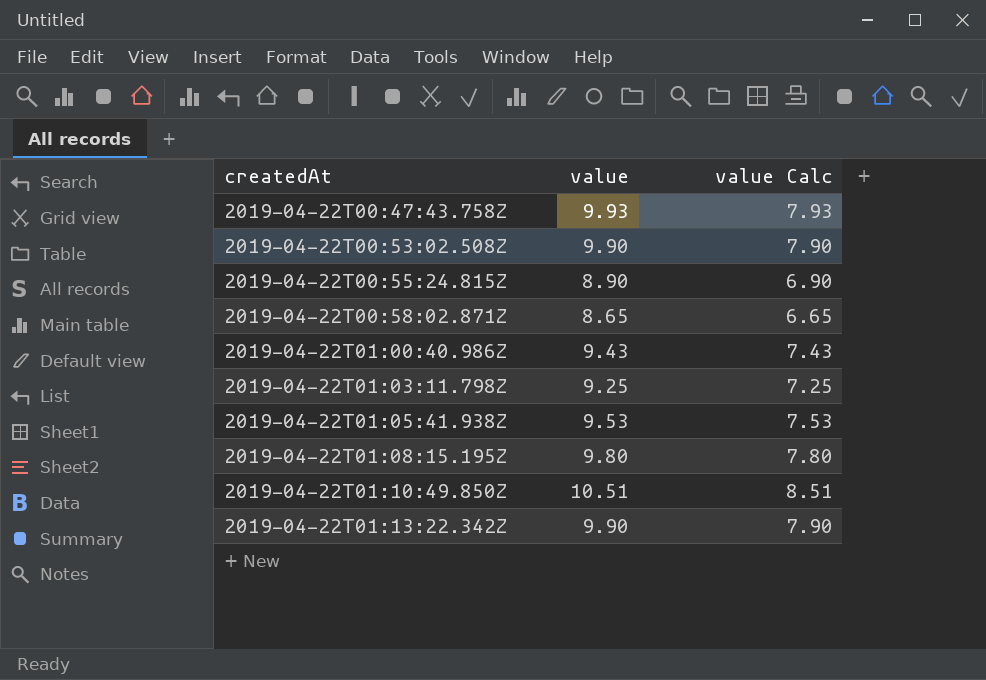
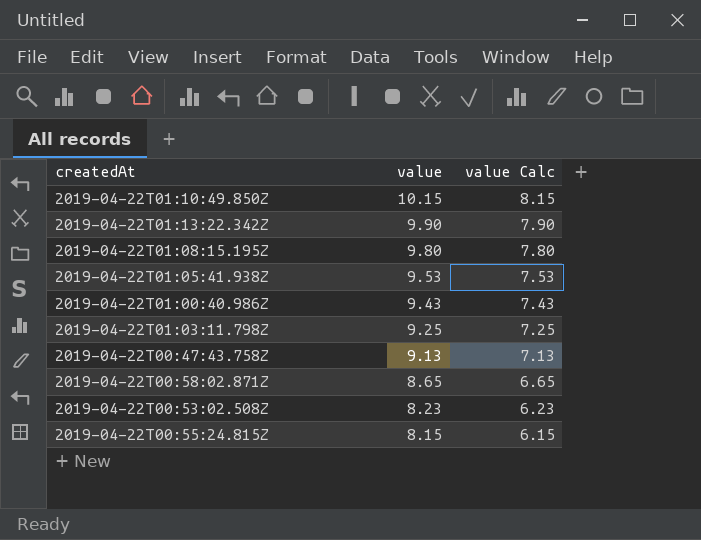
row order: createdAt ascending -> value descending
2019-04-22T01:10:49.850Z | value: 10.51 -> 10.15
2019-04-22T01:10:49.850Z | value Calc: 8.51 -> 8.15
2019-04-22T00:47:43.758Z | value: 9.93 -> 9.13
2019-04-22T00:47:43.758Z | value Calc: 7.93 -> 7.13
2019-04-22T00:53:02.508Z | value: 9.90 -> 8.23
2019-04-22T00:53:02.508Z | value Calc: 7.90 -> 6.23
2019-04-22T00:55:24.815Z | value: 8.90 -> 8.15
2019-04-22T00:55:24.815Z | value Calc: 6.90 -> 6.15

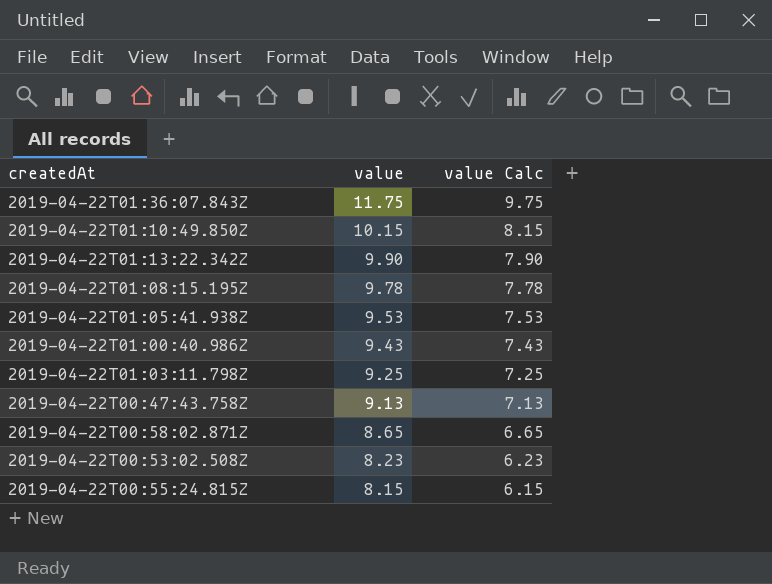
row 2019-04-22T01:36:07.843Z: none -> 11.75 | 9.75
2019-04-22T01:08:15.195Z | value: 9.80 -> 9.78
2019-04-22T01:08:15.195Z | value Calc: 7.80 -> 7.78

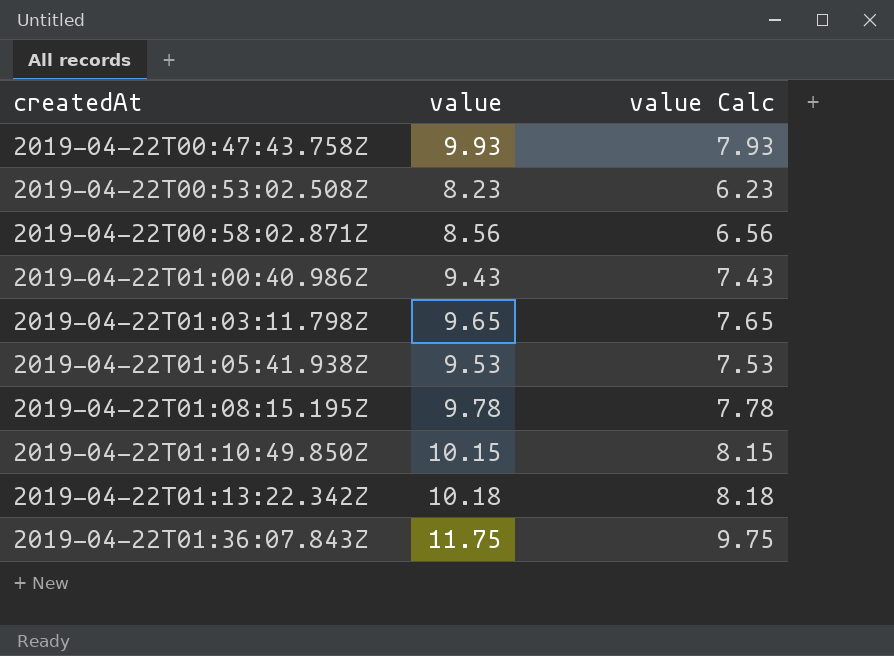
row order: value descending -> createdAt ascending
row 2019-04-22T00:55:24.815Z: 8.15 | 6.15 -> none
2019-04-22T00:47:43.758Z | value: 9.13 -> 9.93
2019-04-22T00:47:43.758Z | value Calc: 7.13 -> 7.93
2019-04-22T00:58:02.871Z | value: 8.65 -> 8.56
2019-04-22T00:58:02.871Z | value Calc: 6.65 -> 6.56
2019-04-22T01:03:11.798Z | value: 9.25 -> 9.65
2019-04-22T01:03:11.798Z | value Calc: 7.25 -> 7.65
2019-04-22T01:13:22.342Z | value: 9.90 -> 10.18
2019-04-22T01:13:22.342Z | value Calc: 7.90 -> 8.18

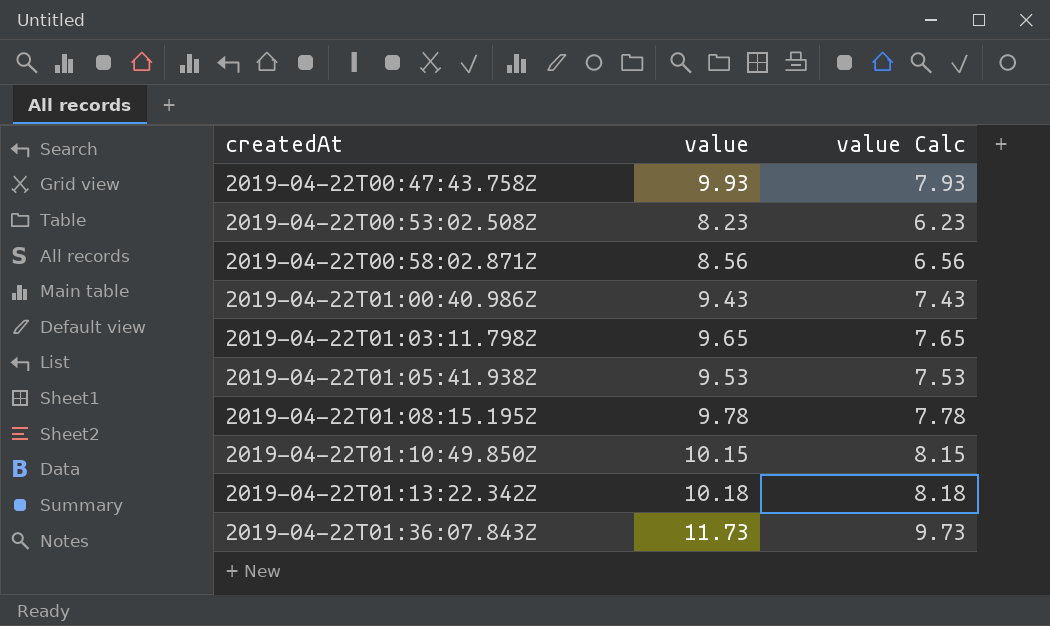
2019-04-22T01:36:07.843Z | value: 11.75 -> 11.73
2019-04-22T01:36:07.843Z | value Calc: 9.75 -> 9.73

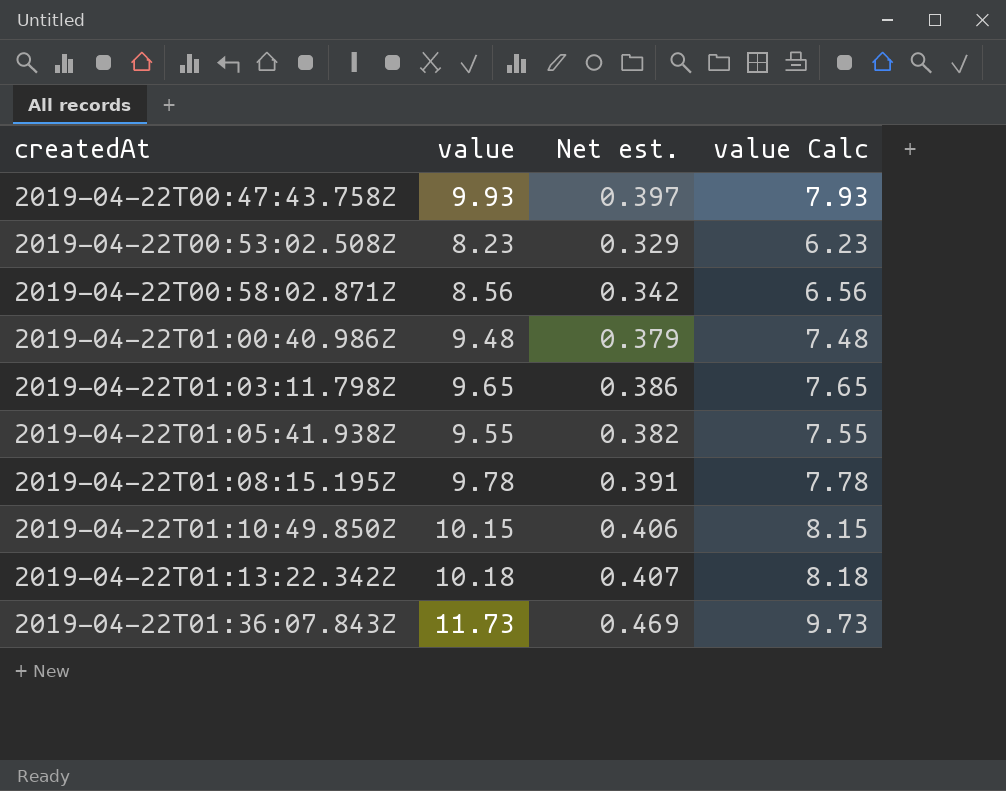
column Net est. | formula: none -> [value] * 0.04
2019-04-22T01:00:40.986Z | value: 9.43 -> 9.48
2019-04-22T01:00:40.986Z | value Calc: 7.43 -> 7.48
2019-04-22T01:05:41.938Z | value: 9.53 -> 9.55
2019-04-22T01:05:41.938Z | value Calc: 7.53 -> 7.55

